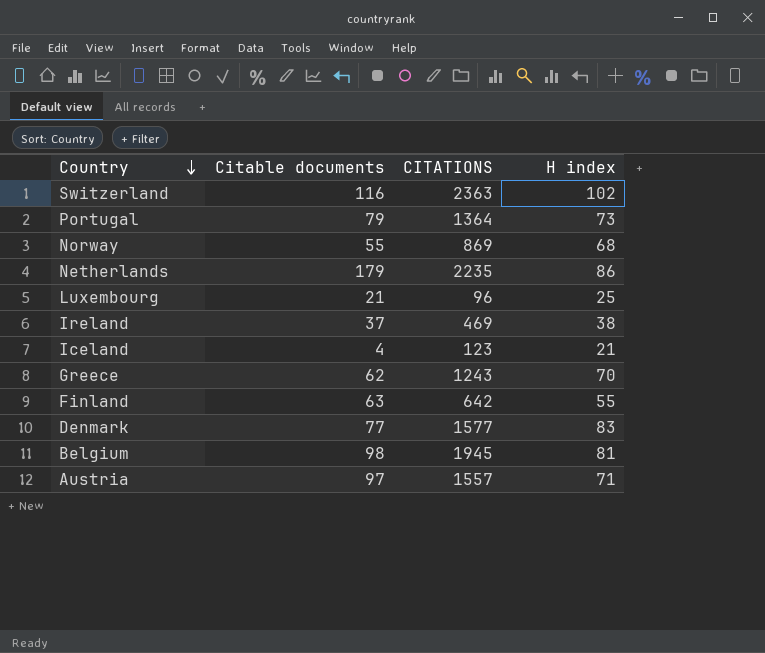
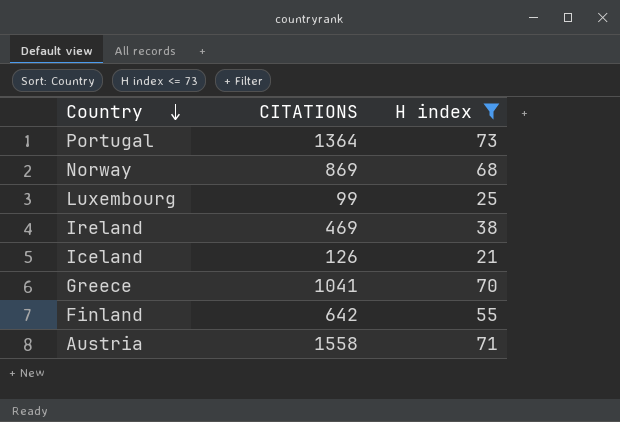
filter: none -> H index <= 73
column Citable documents | position: 2 -> none
Luxembourg | CITATIONS: 96 -> 99
Iceland | CITATIONS: 123 -> 126
Greece | CITATIONS: 1243 -> 1041
Austria | CITATIONS: 1557 -> 1558

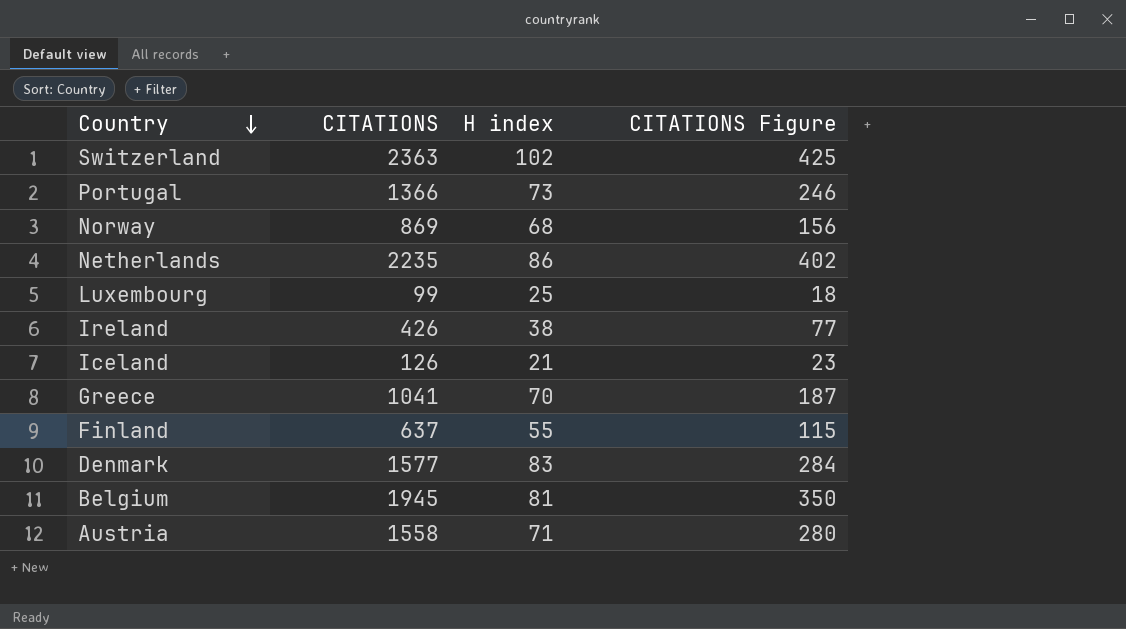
filter: H index <= 73 -> none
column CITATIONS Figure | formula: none -> [CITATIONS] * 0.18
Portugal | CITATIONS: 1364 -> 1366
Ireland | CITATIONS: 469 -> 426
Finland | CITATIONS: 642 -> 637

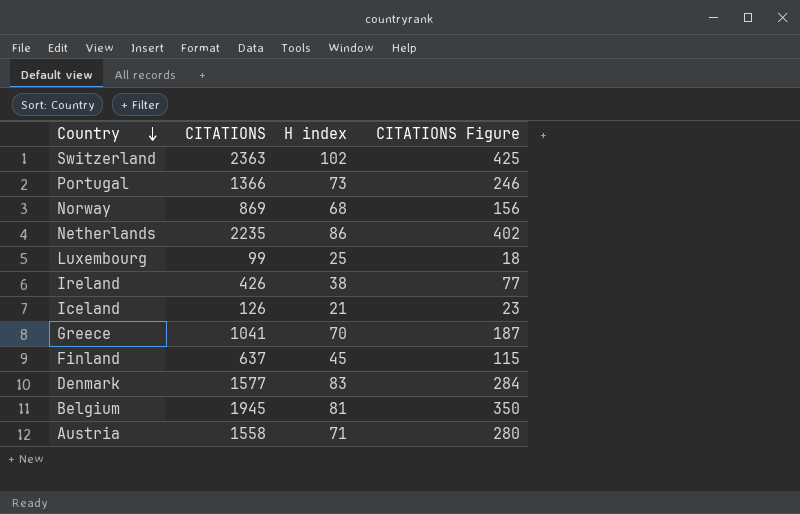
Finland | H index: 55 -> 45

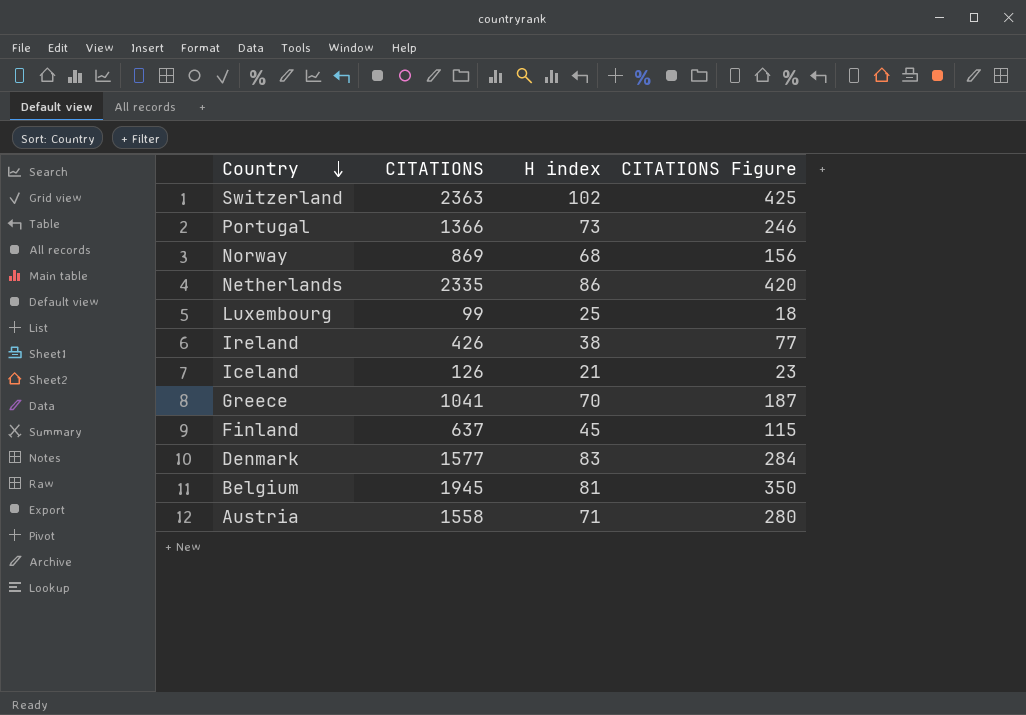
Netherlands | CITATIONS: 2235 -> 2335
Netherlands | CITATIONS Figure: 402 -> 420

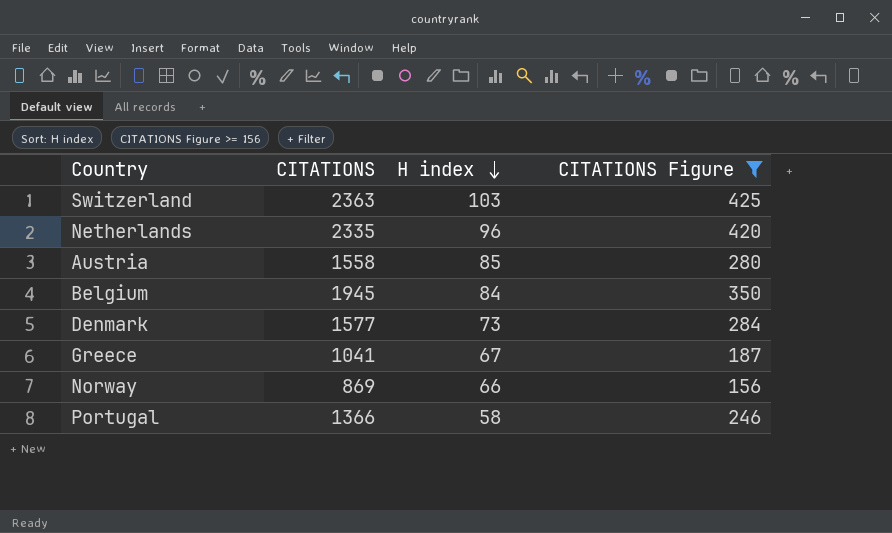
filter: none -> CITATIONS Figure >= 156
row order: Country descending -> H index descending
Switzerland | H index: 102 -> 103
Netherlands | H index: 86 -> 96
Austria | H index: 71 -> 85
Belgium | H index: 81 -> 84
Denmark | H index: 83 -> 73
Greece | H index: 70 -> 67
Norway | H index: 68 -> 66
Portugal | H index: 73 -> 58

